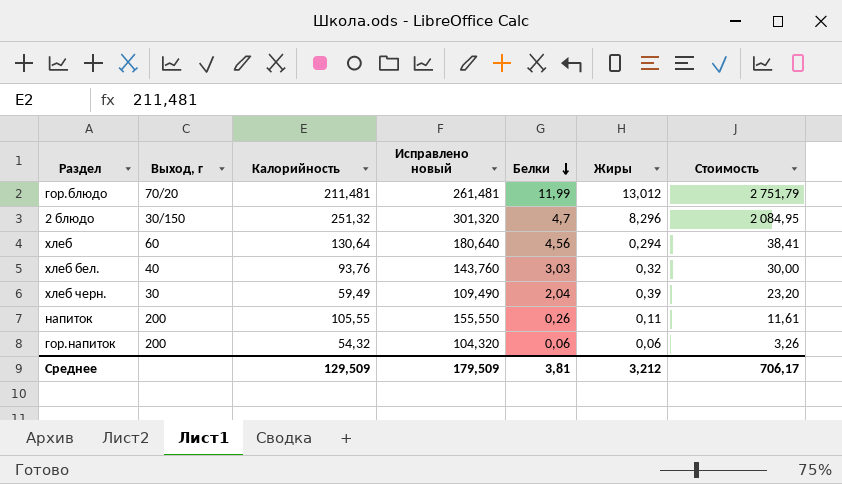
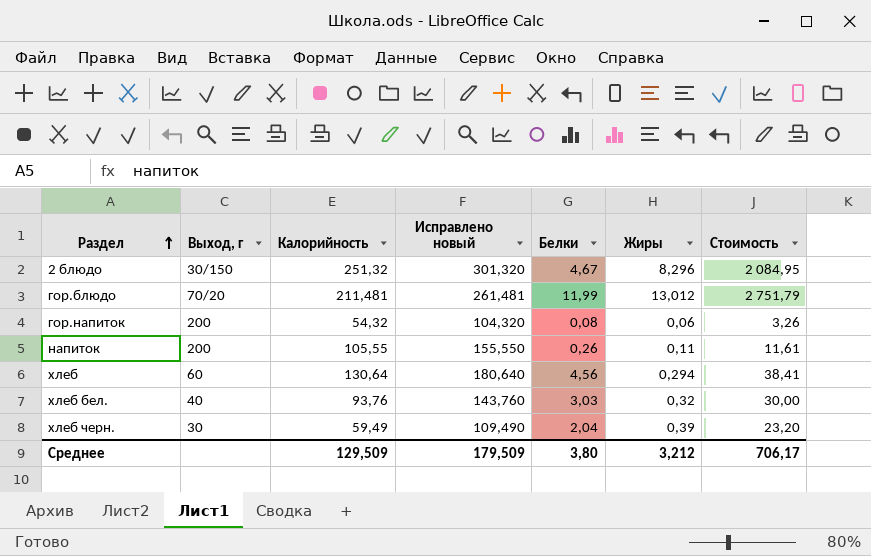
row order: Белки descending -> Раздел ascending
2 блюдо | Белки: 4,7 -> 4,67
гор.напиток | Белки: 0,06 -> 0,08
Среднее | Белки: 3,81 -> 3,80

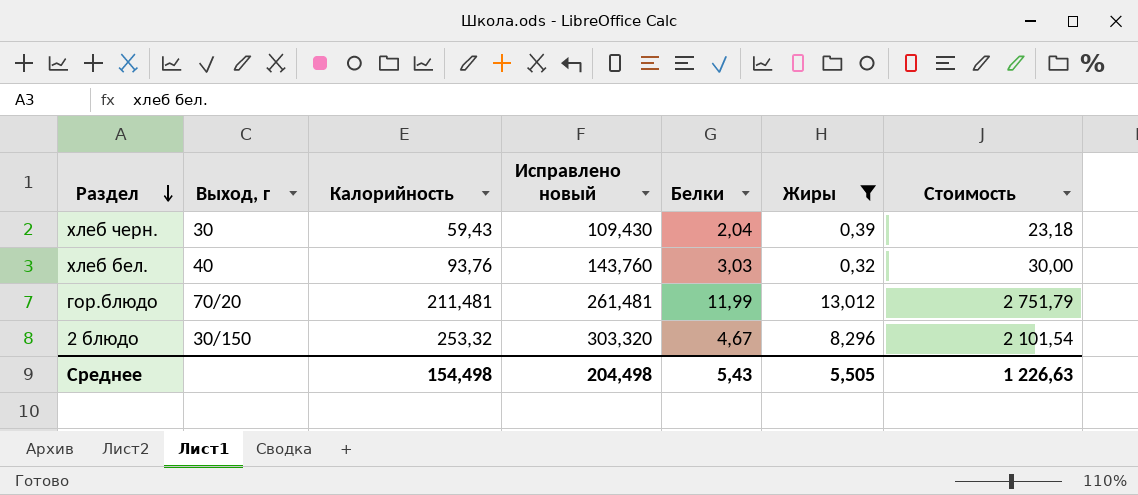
filter: none -> Жиры >= 0,32
row order: Раздел ascending -> Раздел descending
хлеб черн. | Калорийность: 59,49 -> 59,43
хлеб черн. | Исправлено новый: 109,490 -> 109,430
хлеб черн. | Стоимость: 23,20 -> 23,18
2 блюдо | Калорийность: 251,32 -> 253,32
2 блюдо | Исправлено новый: 301,320 -> 303,320
2 блюдо | Стоимость: 2 084,95 -> 2 101,54
Среднее | Калорийность: 129,509 -> 154,498
Среднее | Исправлено новый: 179,509 -> 204,498
Среднее | Белки: 3,80 -> 5,43
Среднее | Жиры: 3,212 -> 5,505
Среднее | Стоимость: 706,17 -> 1 226,63

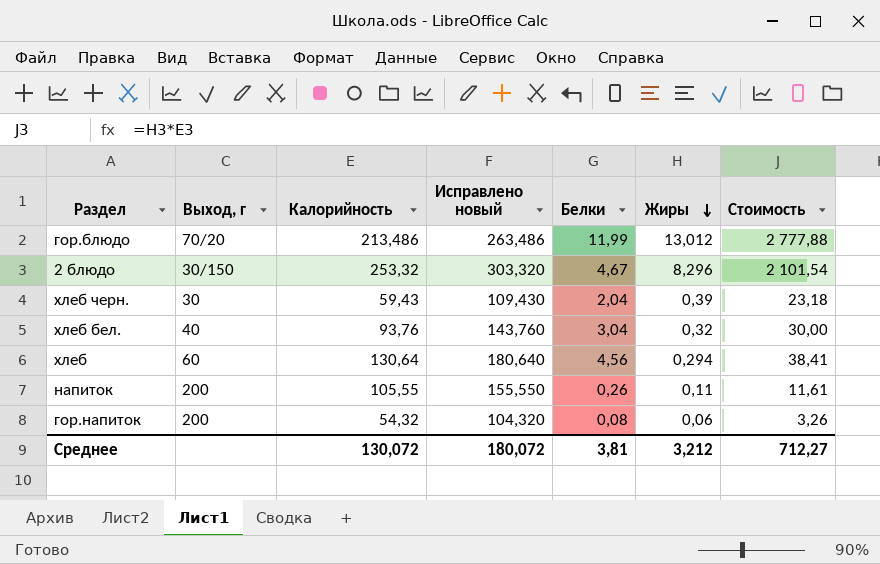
filter: Жиры >= 0,32 -> none
row order: Раздел descending -> Жиры descending
гор.блюдо | Калорийность: 211,481 -> 213,486
гор.блюдо | Исправлено новый: 261,481 -> 263,486
гор.блюдо | Стоимость: 2 751,79 -> 2 777,88
хлеб бел. | Белки: 3,03 -> 3,04
Среднее | Калорийность: 154,498 -> 130,072
Среднее | Исправлено новый: 204,498 -> 180,072
Среднее | Белки: 5,43 -> 3,81
Среднее | Жиры: 5,505 -> 3,212
Среднее | Стоимость: 1 226,63 -> 712,27

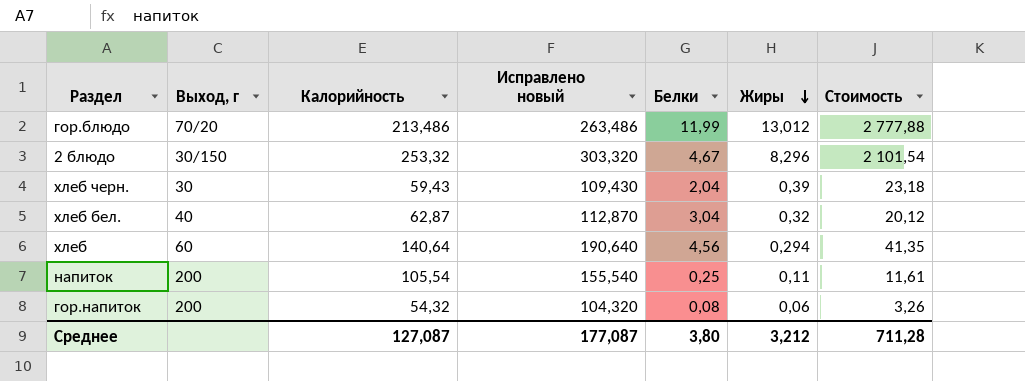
хлеб бел. | Калорийность: 93,76 -> 62,87
хлеб бел. | Исправлено новый: 143,760 -> 112,870
хлеб бел. | Стоимость: 30,00 -> 20,12
хлеб | Калорийность: 130,64 -> 140,64
хлеб | Исправлено новый: 180,640 -> 190,640
хлеб | Стоимость: 38,41 -> 41,35
напиток | Калорийность: 105,55 -> 105,54
напиток | Исправлено новый: 155,550 -> 155,540
напиток | Белки: 0,26 -> 0,25
Среднее | Калорийность: 130,072 -> 127,087
Среднее | Исправлено новый: 180,072 -> 177,087
Среднее | Белки: 3,81 -> 3,80
Среднее | Стоимость: 712,27 -> 711,28

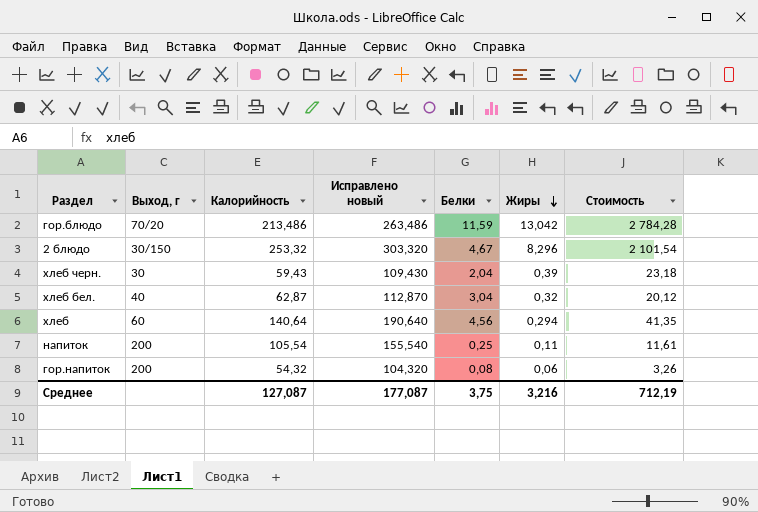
гор.блюдо | Белки: 11,99 -> 11,59
гор.блюдо | Жиры: 13,012 -> 13,042
гор.блюдо | Стоимость: 2 777,88 -> 2 784,28
Среднее | Белки: 3,80 -> 3,75
Среднее | Жиры: 3,212 -> 3,216
Среднее | Стоимость: 711,28 -> 712,19

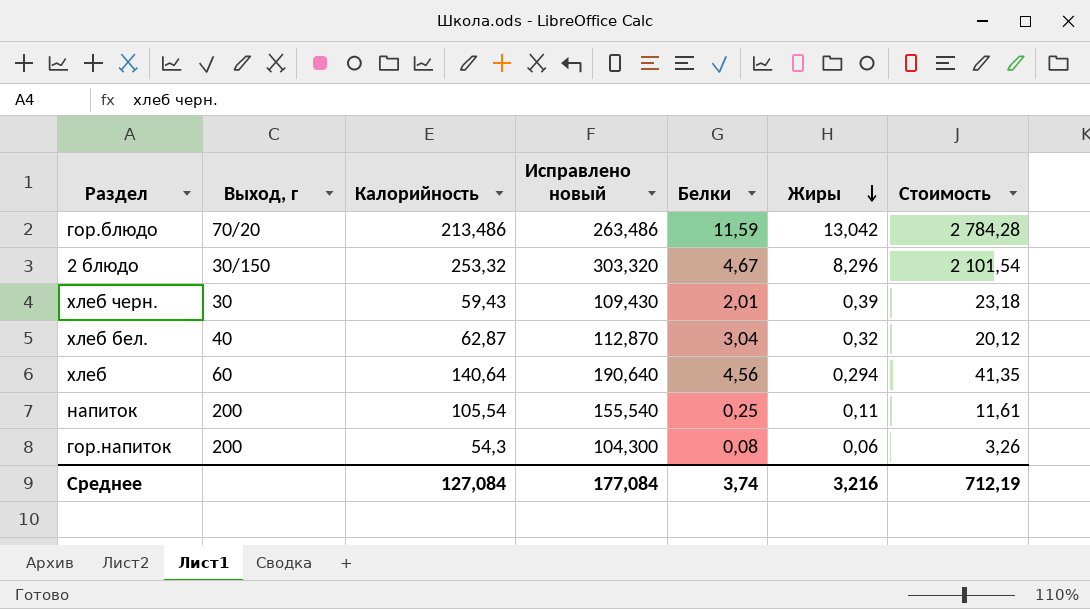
хлеб черн. | Белки: 2,04 -> 2,01
гор.напиток | Калорийность: 54,32 -> 54,3
гор.напиток | Исправлено новый: 104,320 -> 104,300
Среднее | Калорийность: 127,087 -> 127,084
Среднее | Исправлено новый: 177,087 -> 177,084
Среднее | Белки: 3,75 -> 3,74

